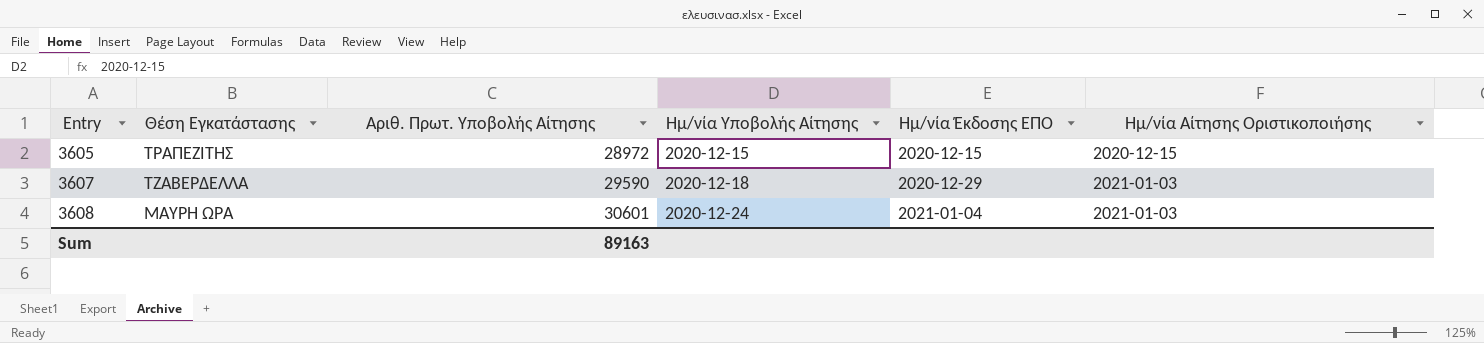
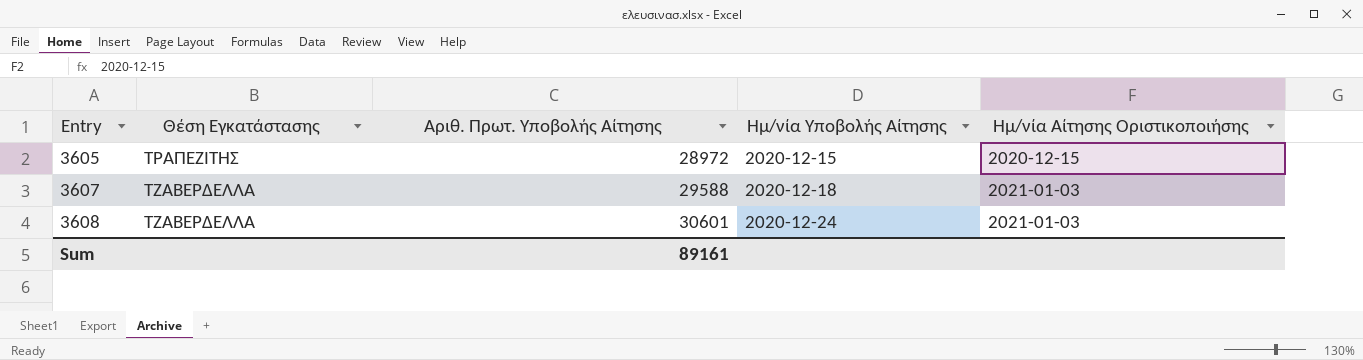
column Ημ/νία Έκδοσης ΕΠΟ | position: 5 -> none
3607 | Αριθ. Πρωτ. Υποβολής Αίτησης: 29590 -> 29588
3608 | Θέση Εγκατάστασης: ΜΑΥΡΗ ΩΡΑ -> ΤΖΑΒΕΡΔΕΛΛΑ
Sum | Αριθ. Πρωτ. Υποβολής Αίτησης: 89163 -> 89161

